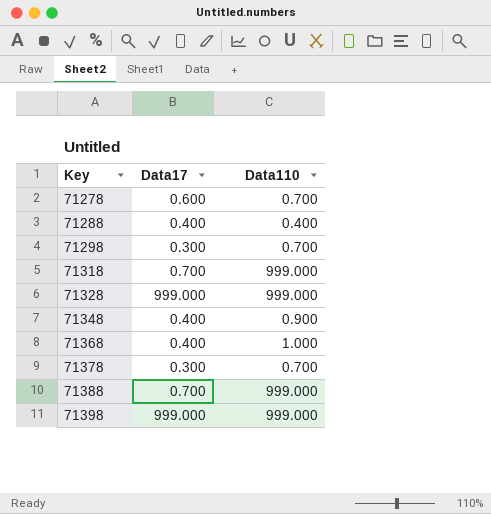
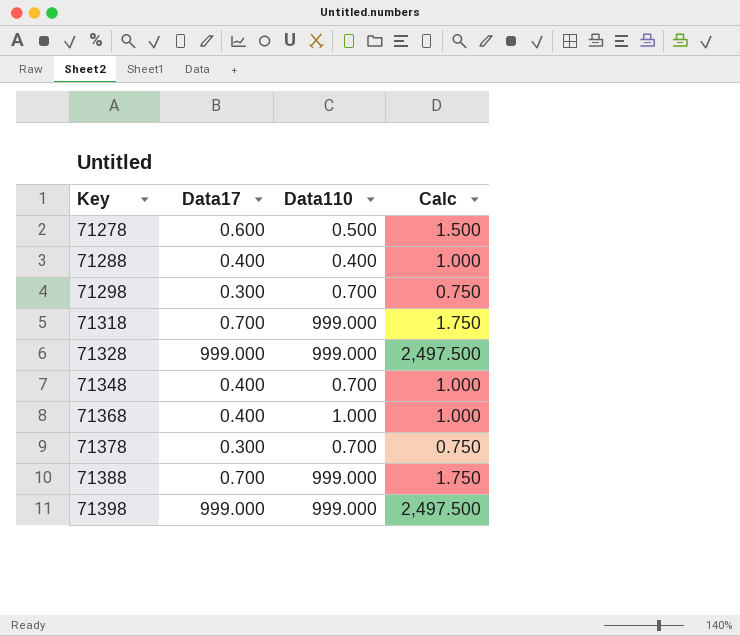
column Calc | formula: none -> [Data17] * 2.5
71278 | Data110: 0.700 -> 0.500
71348 | Data110: 0.900 -> 0.700

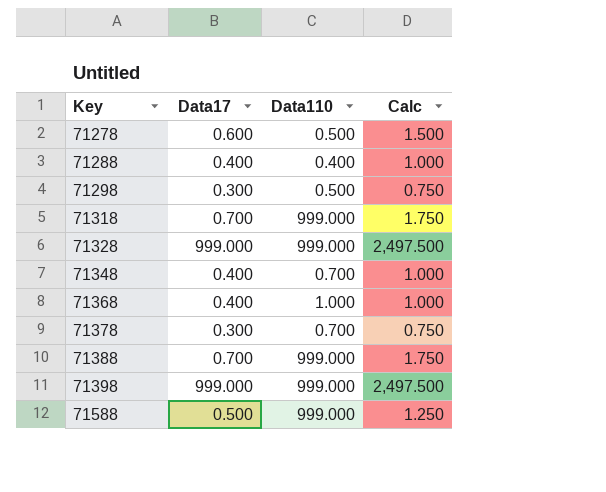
71298 | Data110: 0.700 -> 0.500
row 71588: none -> 0.500 | 999.000 | 1.250

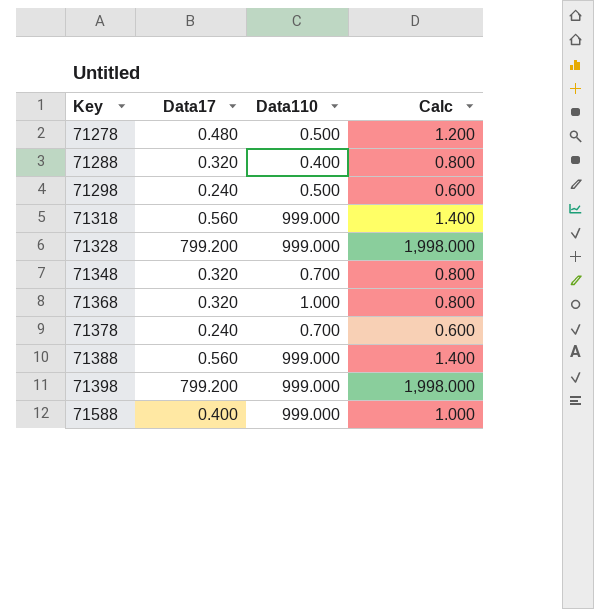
71278 | Data17: 0.600 -> 0.480
71278 | Calc: 1.500 -> 1.200
71288 | Data17: 0.400 -> 0.320
71288 | Calc: 1.000 -> 0.800
71298 | Data17: 0.300 -> 0.240
71298 | Calc: 0.750 -> 0.600
71318 | Data17: 0.700 -> 0.560
71318 | Calc: 1.750 -> 1.400
71328 | Data17: 999.000 -> 799.200
71328 | Calc: 2,497.500 -> 1,998.000
71348 | Data17: 0.400 -> 0.320
71348 | Calc: 1.000 -> 0.800
71368 | Data17: 0.400 -> 0.320
71368 | Calc: 1.000 -> 0.800
71378 | Data17: 0.300 -> 0.240
71378 | Calc: 0.750 -> 0.600
71388 | Data17: 0.700 -> 0.560
71388 | Calc: 1.750 -> 1.400
71398 | Data17: 999.000 -> 799.200
71398 | Calc: 2,497.500 -> 1,998.000
71588 | Data17: 0.500 -> 0.400
71588 | Calc: 1.250 -> 1.000

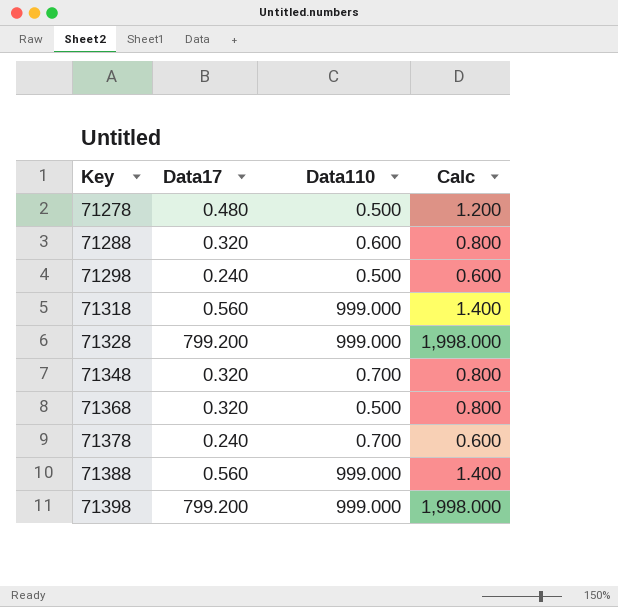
row 71588: 0.400 | 999.000 | 1.000 -> none
71288 | Data110: 0.400 -> 0.600
71368 | Data110: 1.000 -> 0.500

